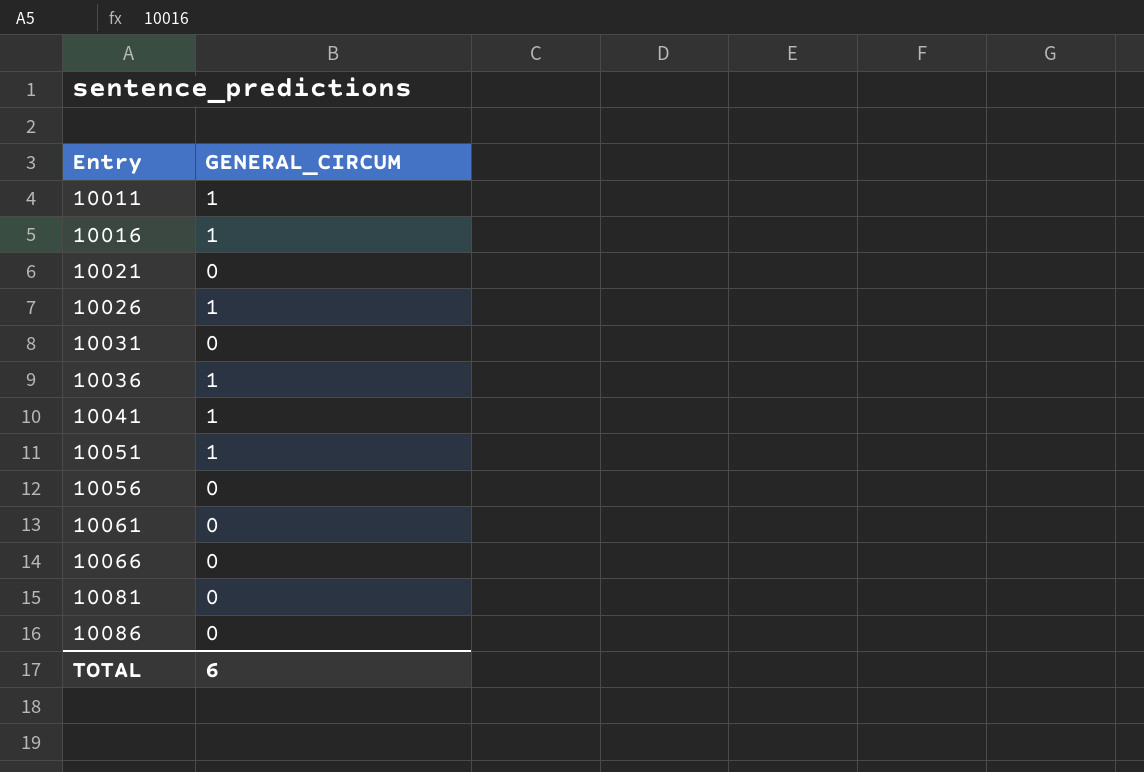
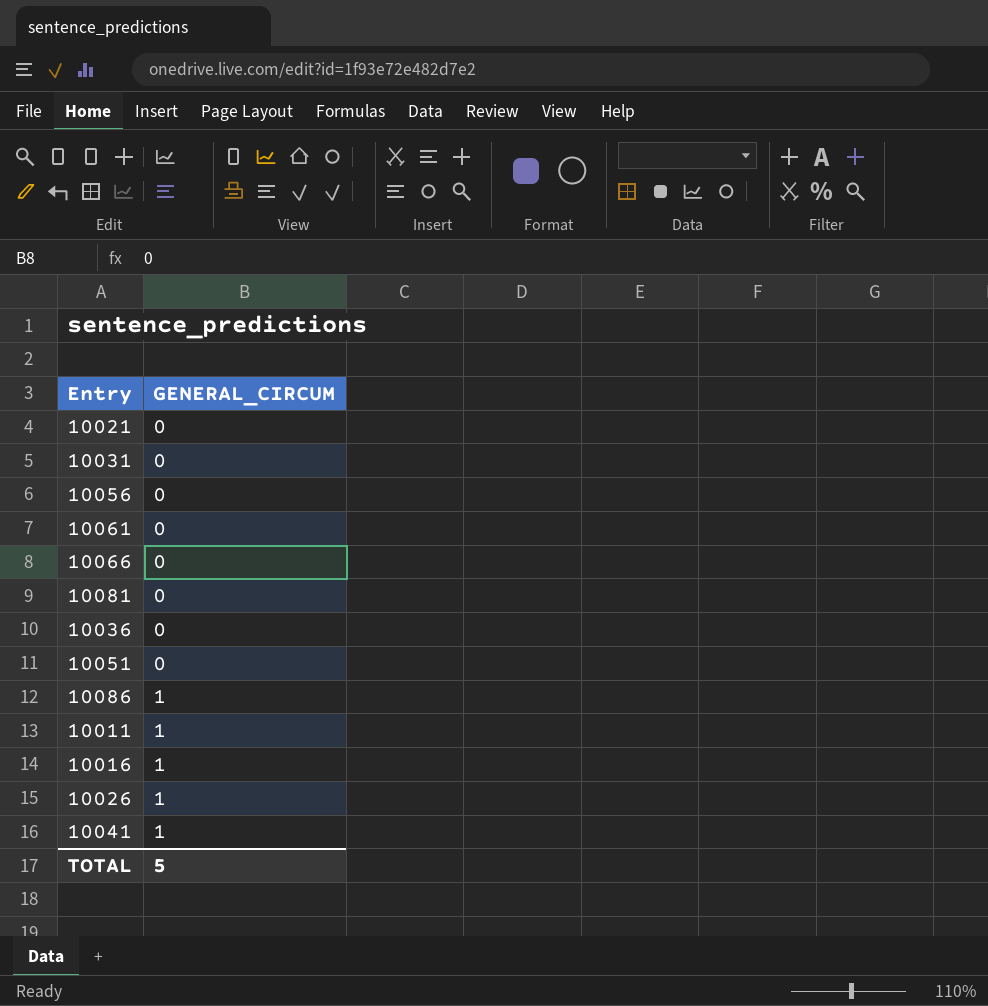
row order: Entry ascending -> GENERAL_CIRCUM ascending
10036 | GENERAL_CIRCUM: 1 -> 0
10051 | GENERAL_CIRCUM: 1 -> 0
10086 | GENERAL_CIRCUM: 0 -> 1
TOTAL | GENERAL_CIRCUM: 6 -> 5

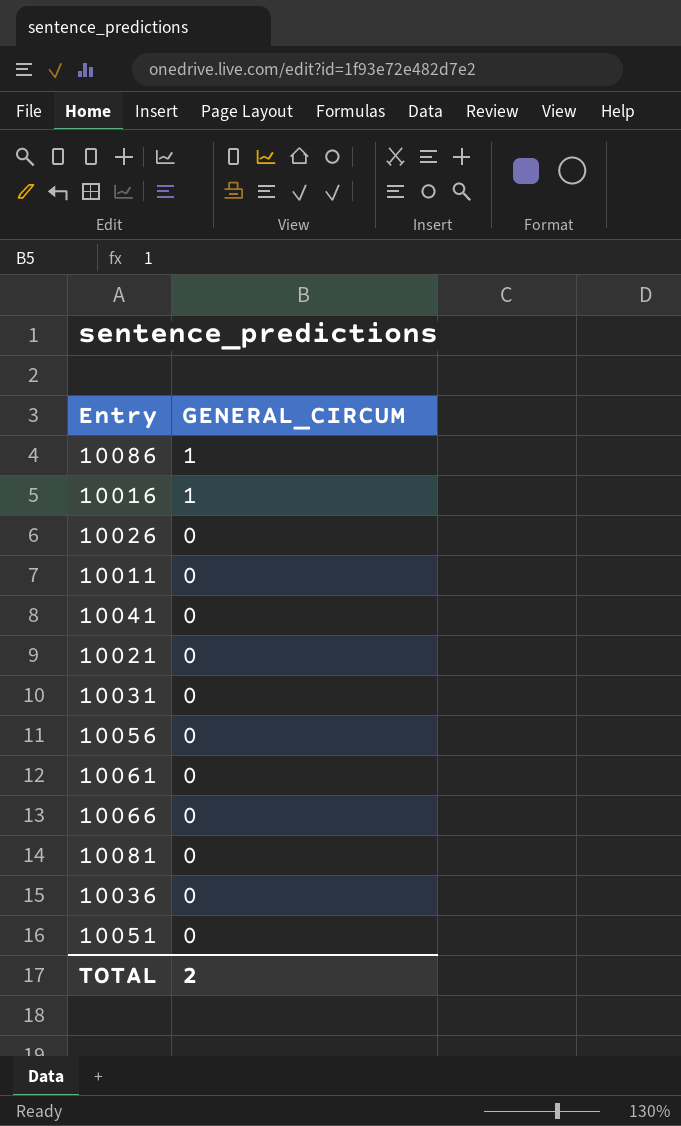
row order: GENERAL_CIRCUM ascending -> GENERAL_CIRCUM descending
10026 | GENERAL_CIRCUM: 1 -> 0
10011 | GENERAL_CIRCUM: 1 -> 0
10041 | GENERAL_CIRCUM: 1 -> 0
TOTAL | GENERAL_CIRCUM: 5 -> 2

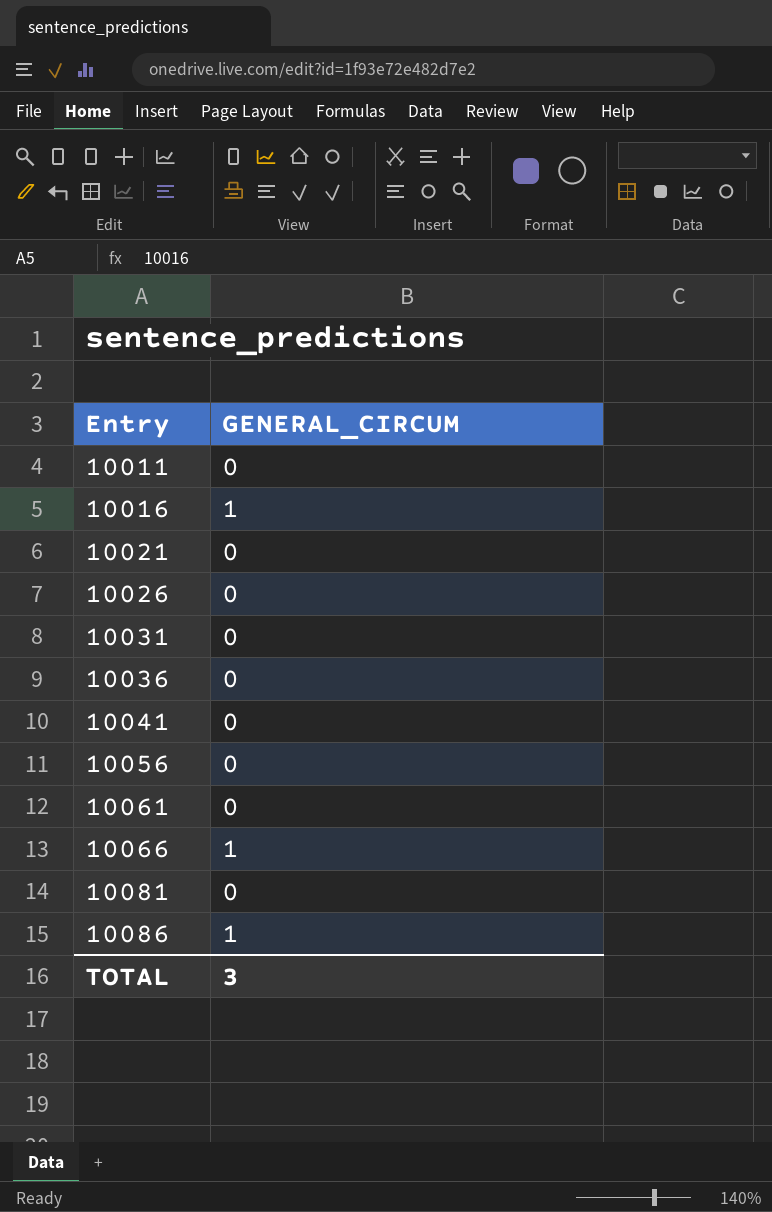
row order: GENERAL_CIRCUM descending -> Entry ascending
row 10051: 0 -> none
10066 | GENERAL_CIRCUM: 0 -> 1
TOTAL | GENERAL_CIRCUM: 2 -> 3

